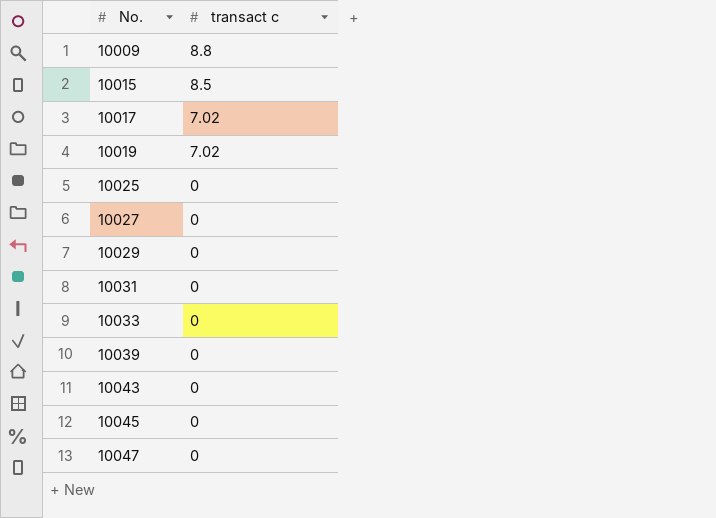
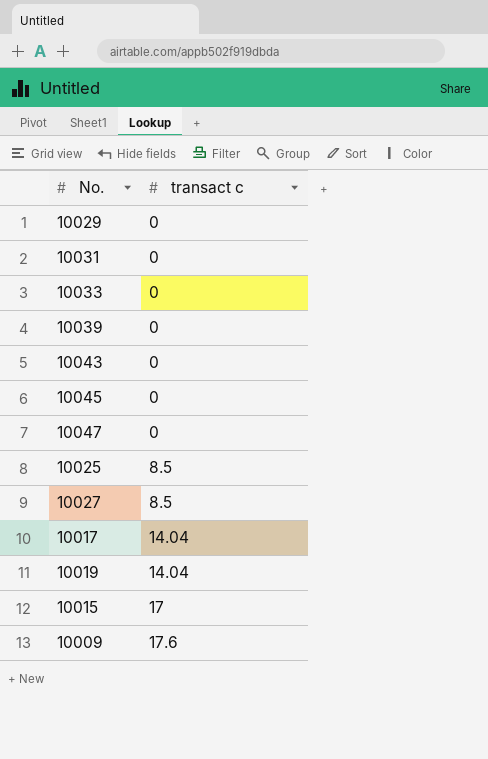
row order: No. ascending -> transact c ascending
10025 | transact c: 0 -> 8.5
10027 | transact c: 0 -> 8.5
10017 | transact c: 7.02 -> 14.04
10019 | transact c: 7.02 -> 14.04
10015 | transact c: 8.5 -> 17
10009 | transact c: 8.8 -> 17.6

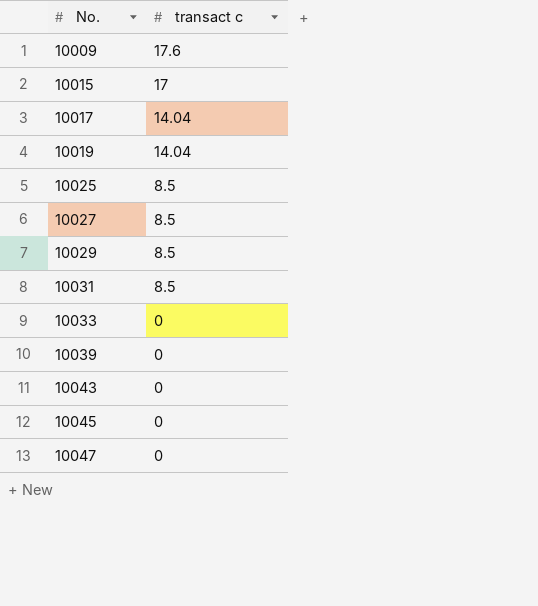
row order: transact c ascending -> No. ascending
10029 | transact c: 0 -> 8.5
10031 | transact c: 0 -> 8.5

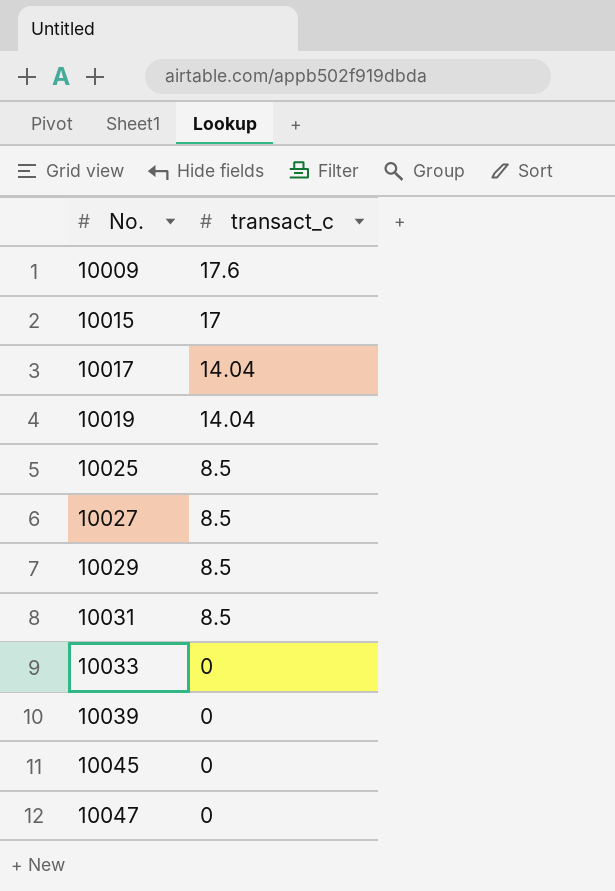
column name: transact c -> transact_c
row 10043: 0 -> none

